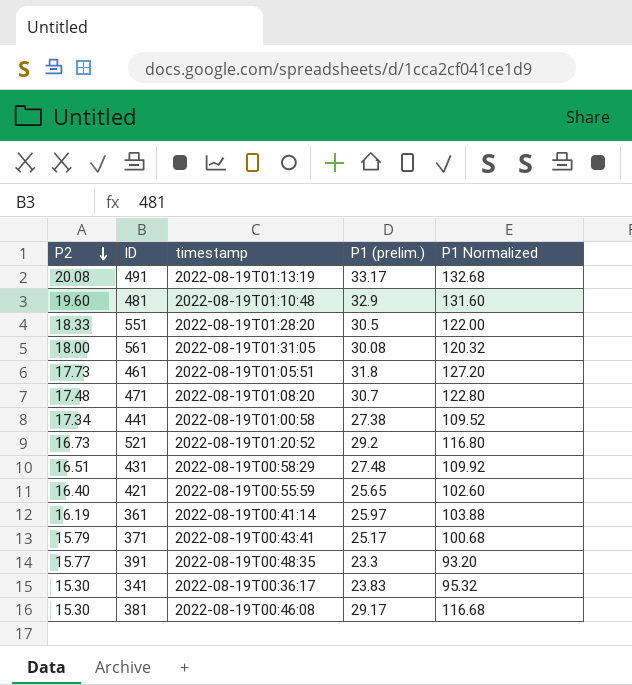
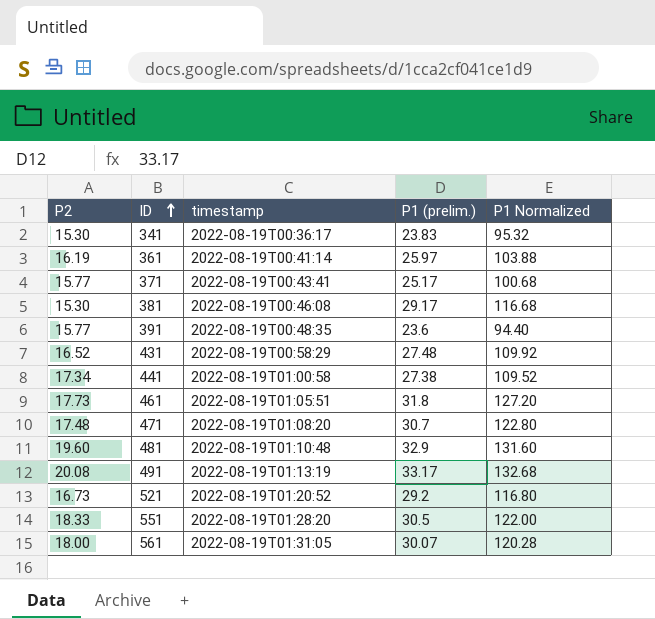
row order: P2 descending -> ID ascending
row 421: 16.40 | 2022-08-19T00:55:59 | 25.65 | 102.60 -> none
371 | P2: 15.79 -> 15.77
391 | P1 (prelim.): 23.3 -> 23.6
391 | P1 Normalized: 93.20 -> 94.40
431 | P2: 16.51 -> 16.52
561 | P1 (prelim.): 30.08 -> 30.07
561 | P1 Normalized: 120.32 -> 120.28

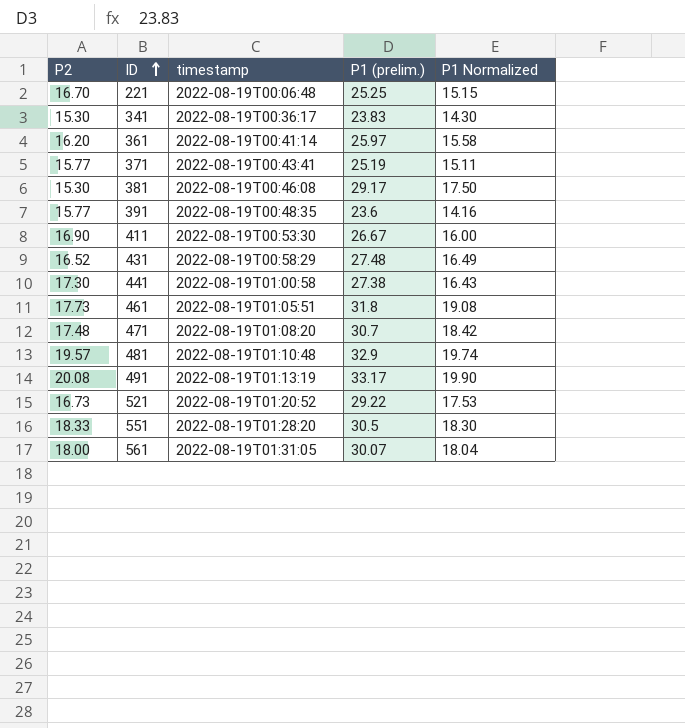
column P1 Normalized | formula: [P1 (prelim.)] * 4 -> [P1 (prelim.)] * 0.6
row 221: none -> 16.70 | 2022-08-19T00:06:48 | 25.25 | 15.15
361 | P2: 16.19 -> 16.20
371 | P1 (prelim.): 25.17 -> 25.19
row 411: none -> 16.90 | 2022-08-19T00:53:30 | 26.67 | 16.00
441 | P2: 17.34 -> 17.30
481 | P2: 19.60 -> 19.57
521 | P1 (prelim.): 29.2 -> 29.22

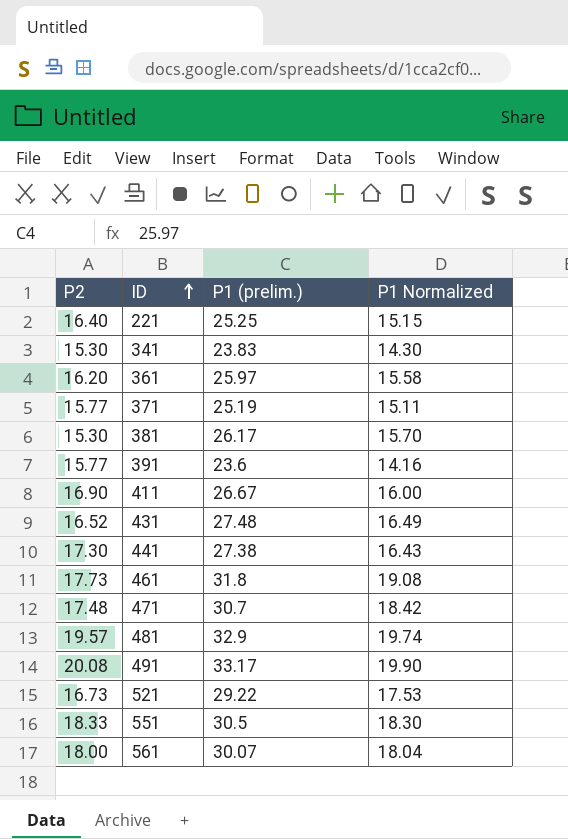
column timestamp | position: 3 -> none
221 | P2: 16.70 -> 16.40
381 | P1 (prelim.): 29.17 -> 26.17
381 | P1 Normalized: 17.50 -> 15.70

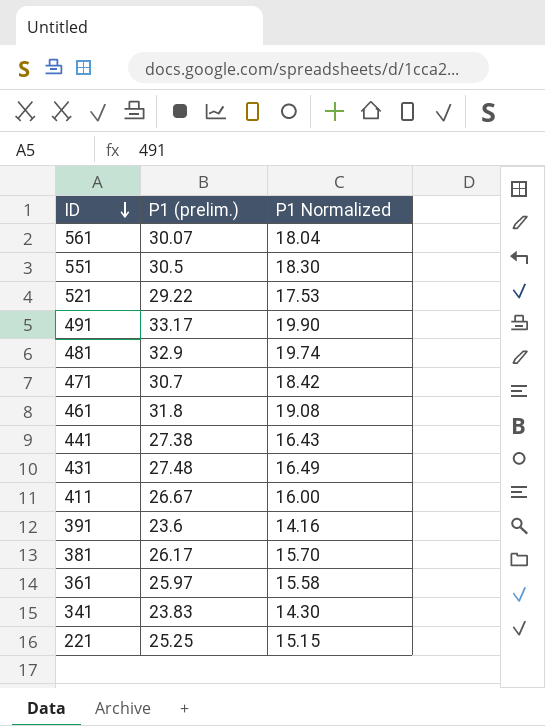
row order: ID ascending -> ID descending
column P2 | position: 1 -> none
row 371: 15.77 | 25.19 | 15.11 -> none

